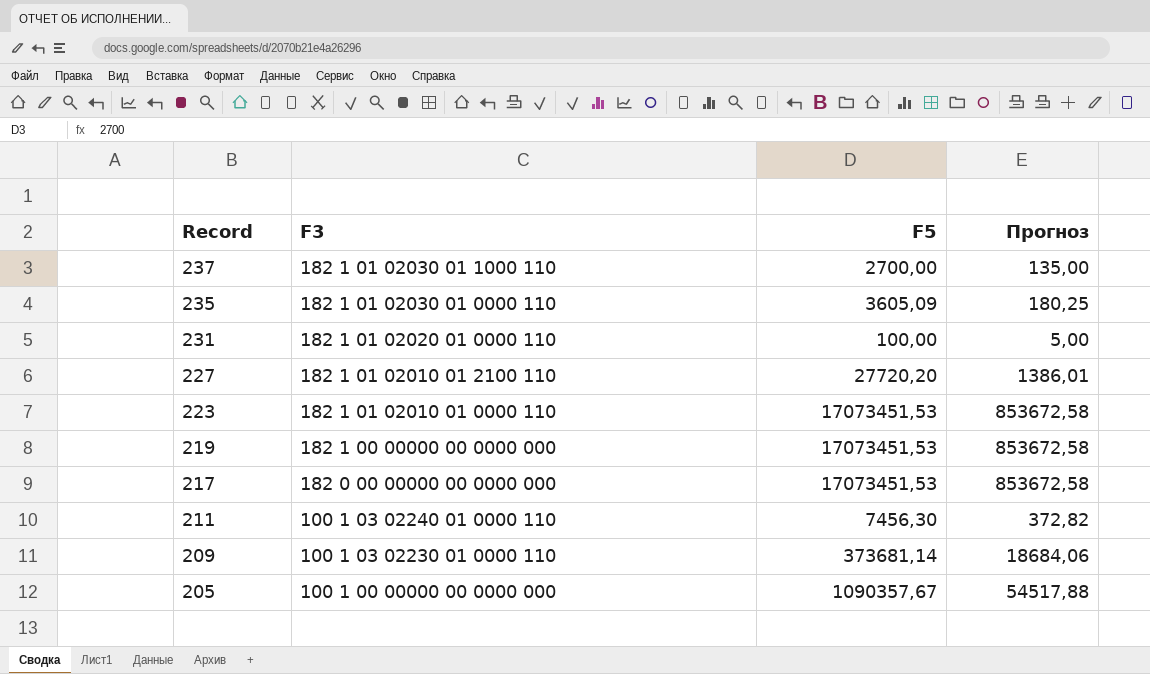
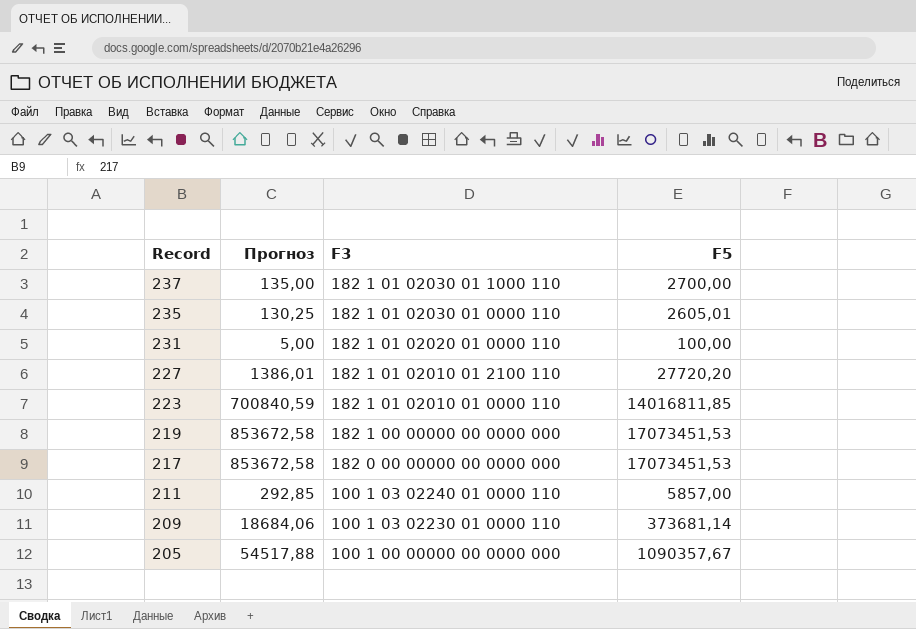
column Прогноз | position: 4 -> 2
235 | Прогноз: 180,25 -> 130,25
235 | F5: 3605,09 -> 2605,01
223 | Прогноз: 853672,58 -> 700840,59
223 | F5: 17073451,53 -> 14016811,85
211 | Прогноз: 372,82 -> 292,85
211 | F5: 7456,30 -> 5857,00

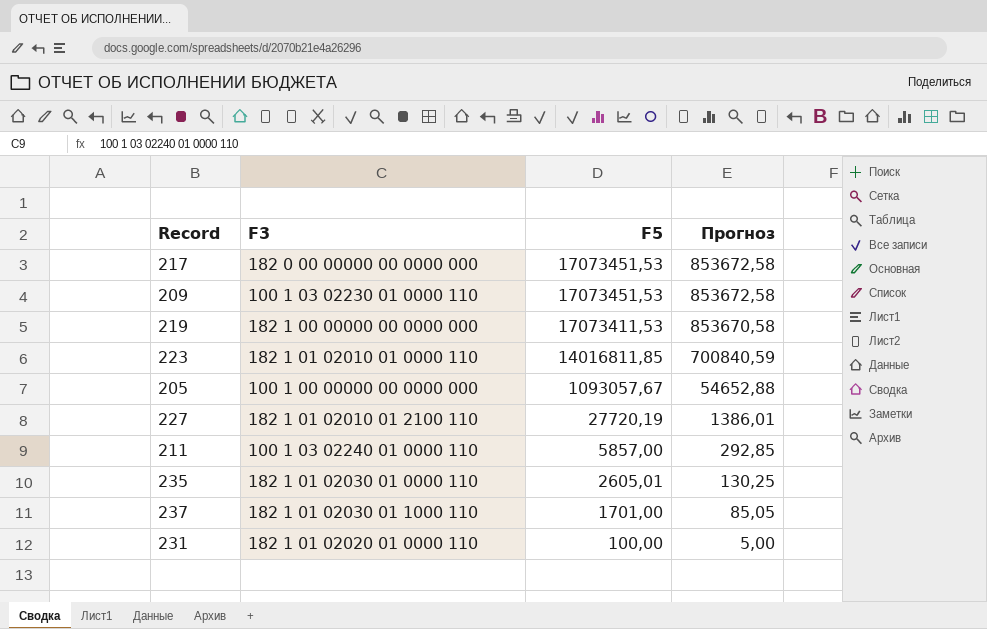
row order: Record descending -> F5 descending
column Прогноз | position: 2 -> 4
209 | F5: 373681,14 -> 17073451,53
209 | Прогноз: 18684,06 -> 853672,58
219 | F5: 17073451,53 -> 17073411,53
219 | Прогноз: 853672,58 -> 853670,58
205 | F5: 1090357,67 -> 1093057,67
205 | Прогноз: 54517,88 -> 54652,88
227 | F5: 27720,20 -> 27720,19
237 | F5: 2700,00 -> 1701,00
237 | Прогноз: 135,00 -> 85,05

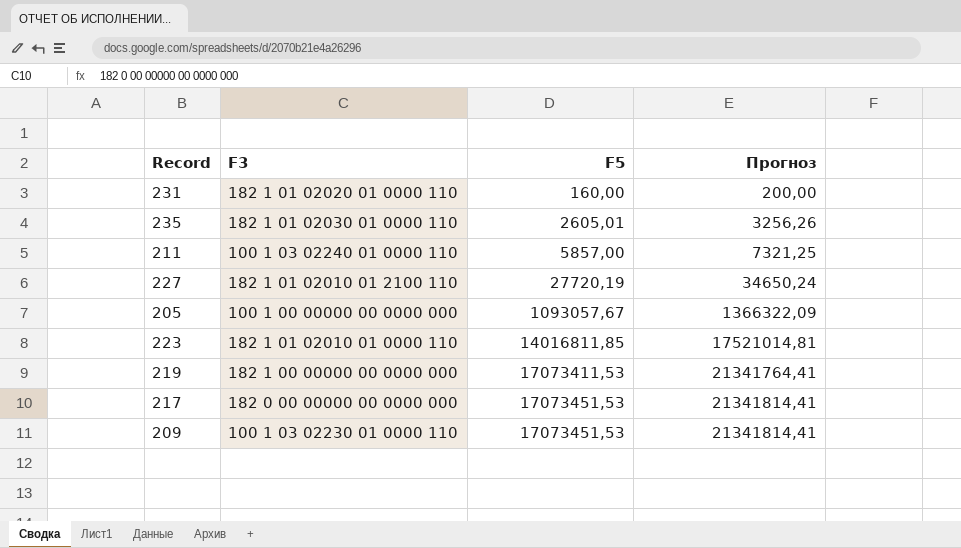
row order: F5 descending -> F5 ascending
column Прогноз | formula: [F5] * 0,05 -> [F5] * 1,25
row 237: 182 1 01 02030 01 1000 110 | 1701,00 | 85,05 -> none
231 | F5: 100,00 -> 160,00

